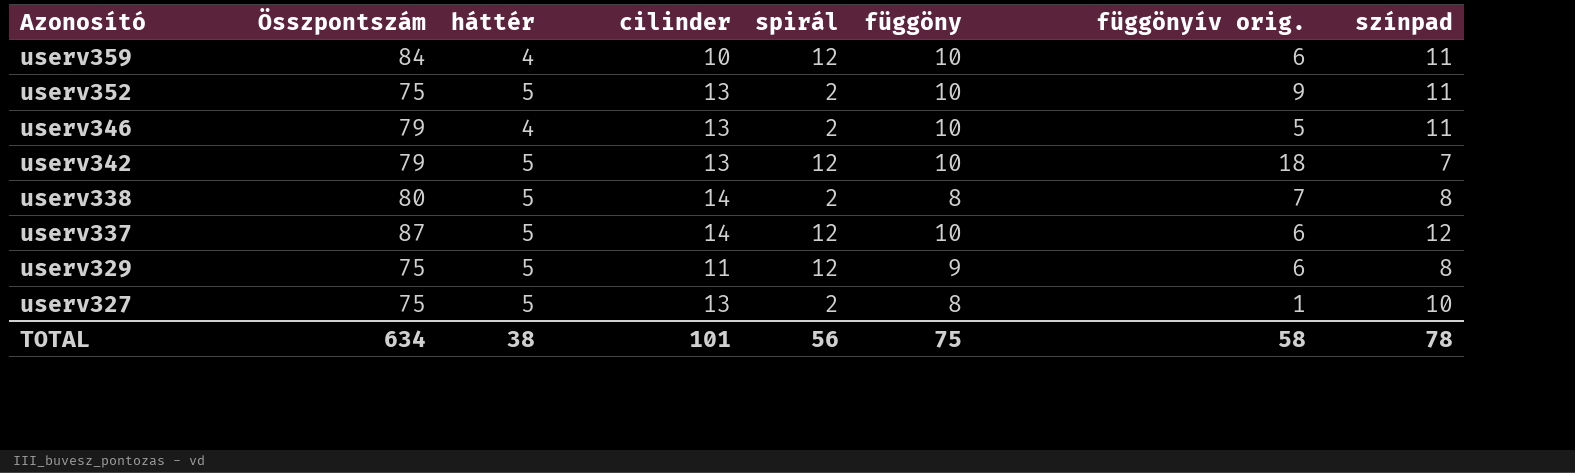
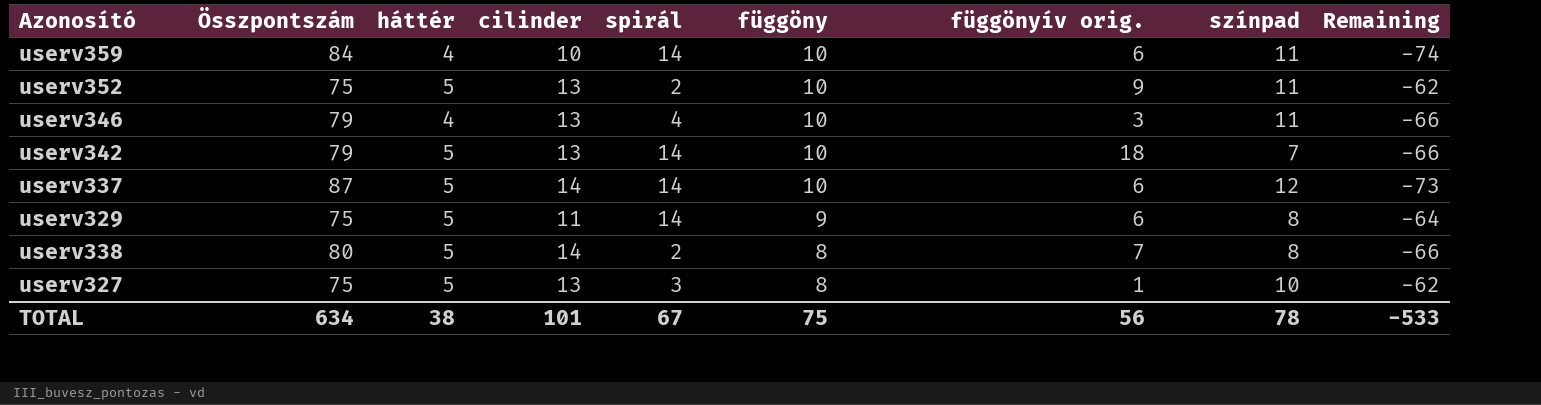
row order: Azonosító descending -> függöny descending
column Remaining | formula: none -> [cilinder] - [Összpontszám]
userv359 | spirál: 12 -> 14
userv346 | spirál: 2 -> 4
userv346 | függönyív orig.: 5 -> 3
userv342 | spirál: 12 -> 14
userv337 | spirál: 12 -> 14
userv329 | spirál: 12 -> 14
userv327 | spirál: 2 -> 3
TOTAL | spirál: 56 -> 67
TOTAL | függönyív orig.: 58 -> 56

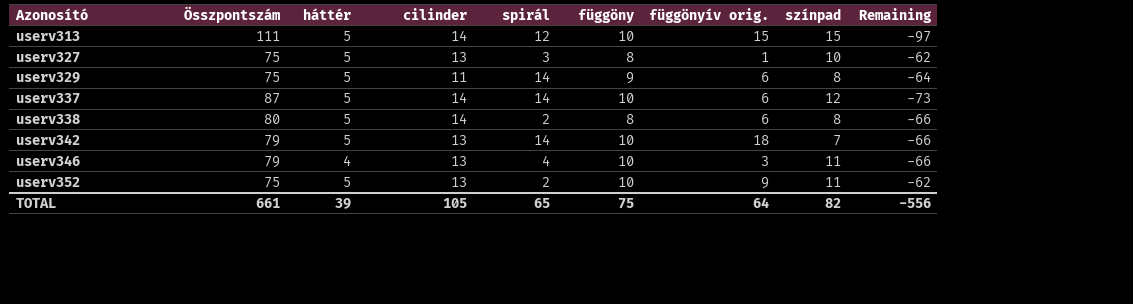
row order: függöny descending -> Azonosító ascending
row userv359: 84 | 4 | 10 | 14 | 10 | 6 | 11 | -74 -> none
row userv313: none -> 111 | 5 | 14 | 12 | 10 | 15 | 15 | -97
userv338 | függönyív orig.: 7 -> 6
TOTAL | Összpontszám: 634 -> 661
TOTAL | háttér: 38 -> 39
TOTAL | cilinder: 101 -> 105
TOTAL | spirál: 67 -> 65
TOTAL | függönyív orig.: 56 -> 64
TOTAL | színpad: 78 -> 82
TOTAL | Remaining: -533 -> -556

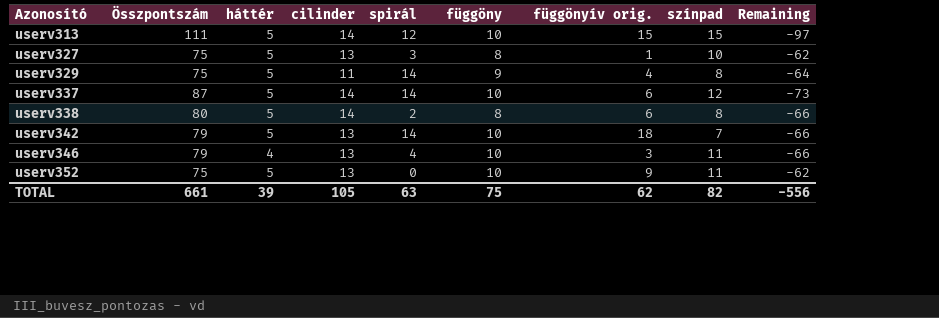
userv329 | függönyív orig.: 6 -> 4
userv352 | spirál: 2 -> 0
TOTAL | spirál: 65 -> 63
TOTAL | függönyív orig.: 64 -> 62

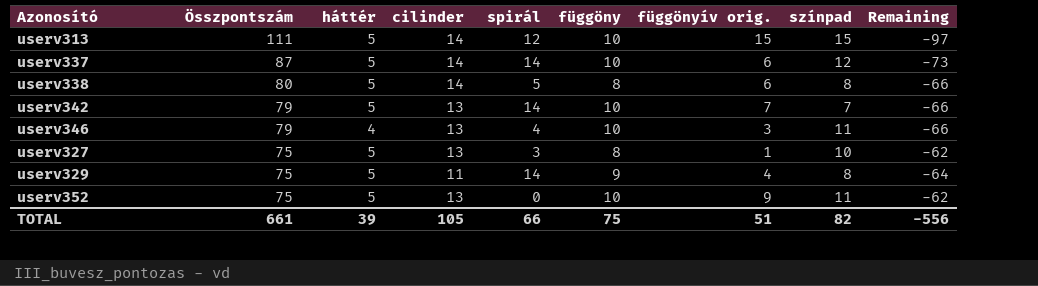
row order: Azonosító ascending -> Összpontszám descending
userv338 | spirál: 2 -> 5
userv342 | függönyív orig.: 18 -> 7
TOTAL | spirál: 63 -> 66
TOTAL | függönyív orig.: 62 -> 51

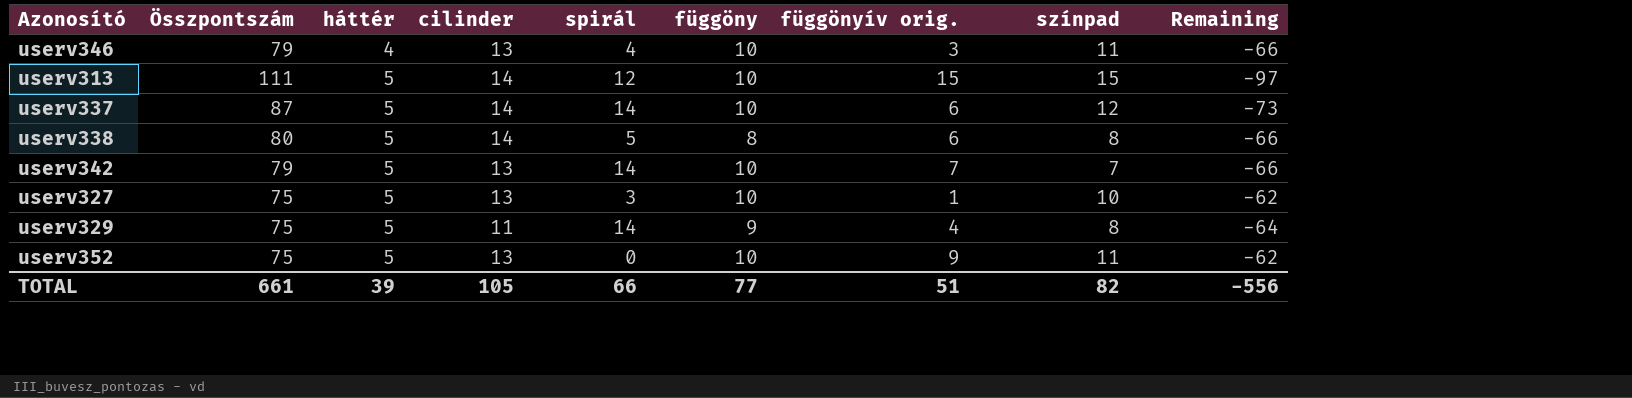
row order: Összpontszám descending -> háttér ascending
userv327 | függöny: 8 -> 10
TOTAL | függöny: 75 -> 77

